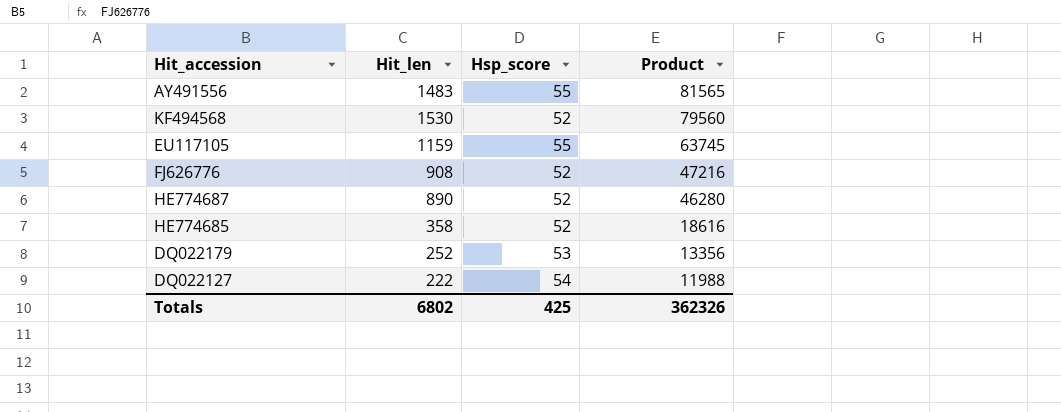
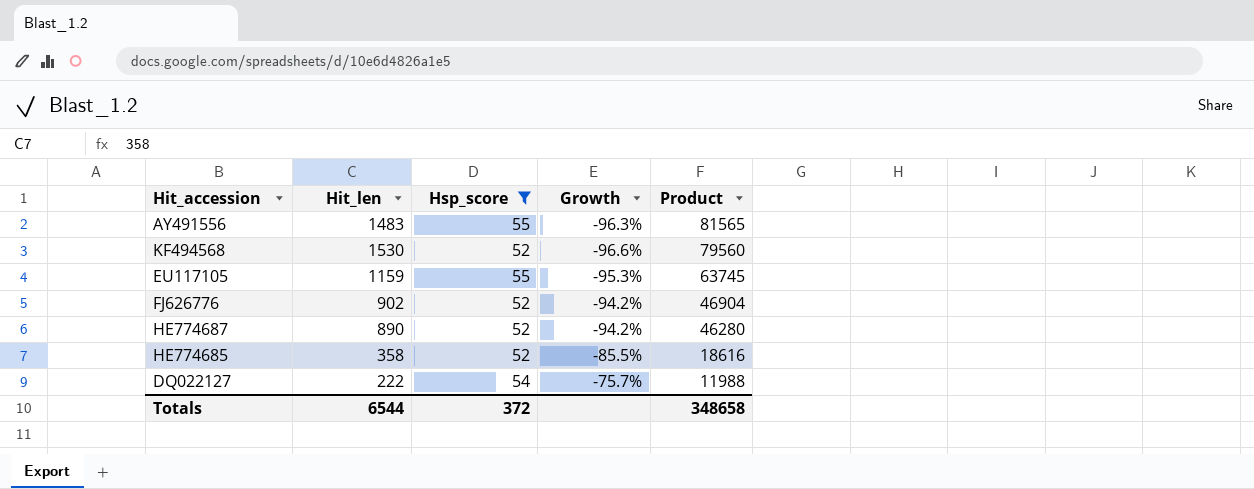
filter: none -> Hsp_score != 53
column Growth | formula: none -> ([Hsp_score] - [Hit_len]) / [Hit_len]
FJ626776 | Hit_len: 908 -> 902
FJ626776 | Product: 47216 -> 46904
Totals | Hit_len: 6802 -> 6544
Totals | Hsp_score: 425 -> 372
Totals | Product: 362326 -> 348658

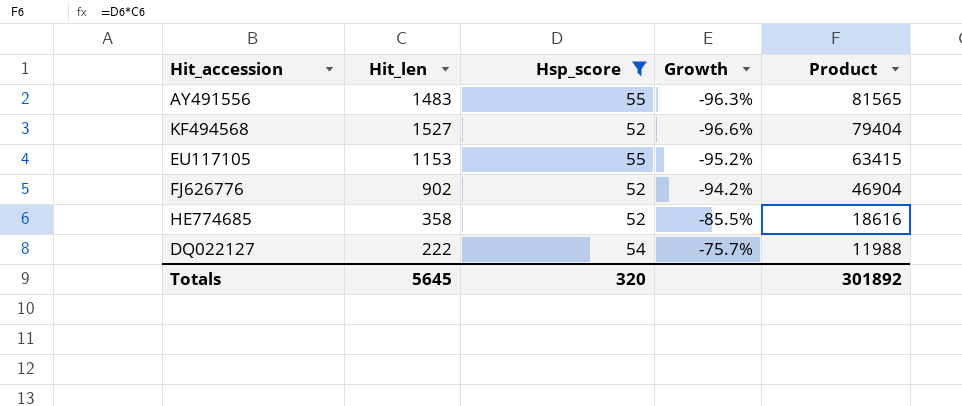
row HE774687: 890 | 52 | -94.2% | 46280 -> none
KF494568 | Hit_len: 1530 -> 1527
KF494568 | Product: 79560 -> 79404
EU117105 | Hit_len: 1159 -> 1153
EU117105 | Growth: -95.3% -> -95.2%
EU117105 | Product: 63745 -> 63415
Totals | Hit_len: 6544 -> 5645
Totals | Hsp_score: 372 -> 320
Totals | Product: 348658 -> 301892

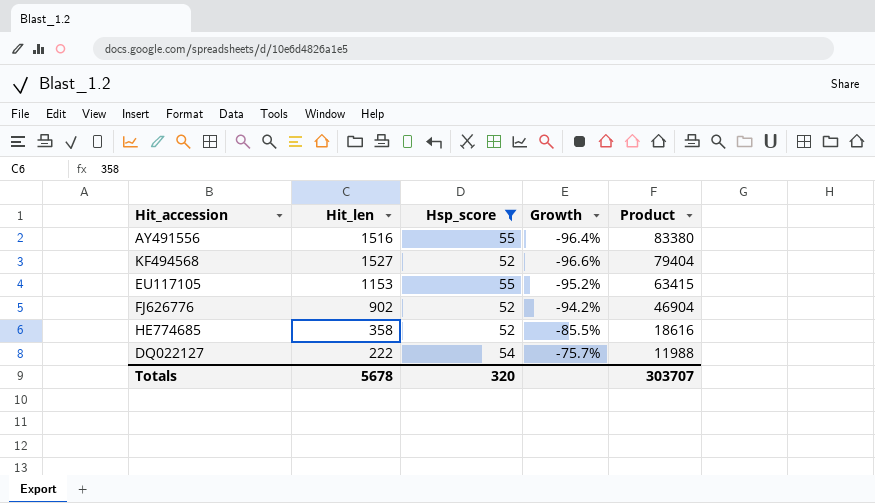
AY491556 | Hit_len: 1483 -> 1516
AY491556 | Growth: -96.3% -> -96.4%
AY491556 | Product: 81565 -> 83380
Totals | Hit_len: 5645 -> 5678
Totals | Product: 301892 -> 303707

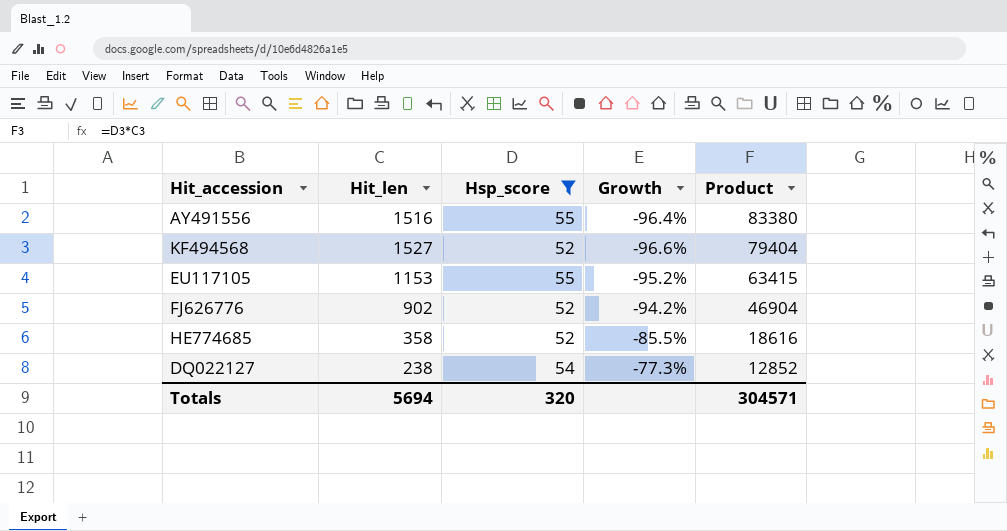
DQ022127 | Hit_len: 222 -> 238
DQ022127 | Growth: -75.7% -> -77.3%
DQ022127 | Product: 11988 -> 12852
Totals | Hit_len: 5678 -> 5694
Totals | Product: 303707 -> 304571

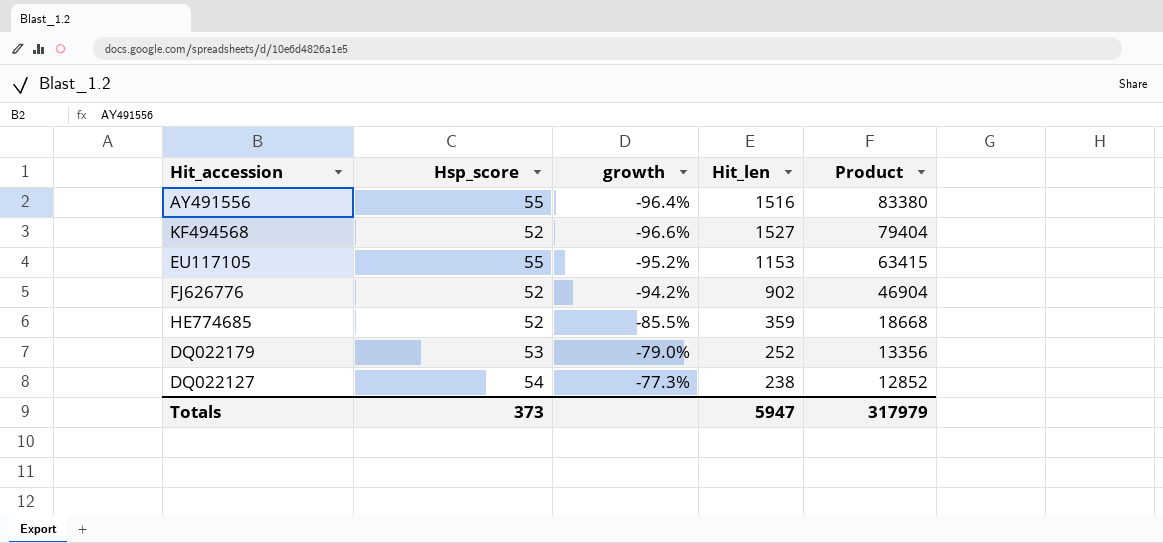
filter: Hsp_score != 53 -> none
column name: Growth -> growth
column Hit_len | position: 2 -> 4
HE774685 | Hit_len: 358 -> 359
HE774685 | Product: 18616 -> 18668
Totals | Hsp_score: 320 -> 373
Totals | Hit_len: 5694 -> 5947
Totals | Product: 304571 -> 317979

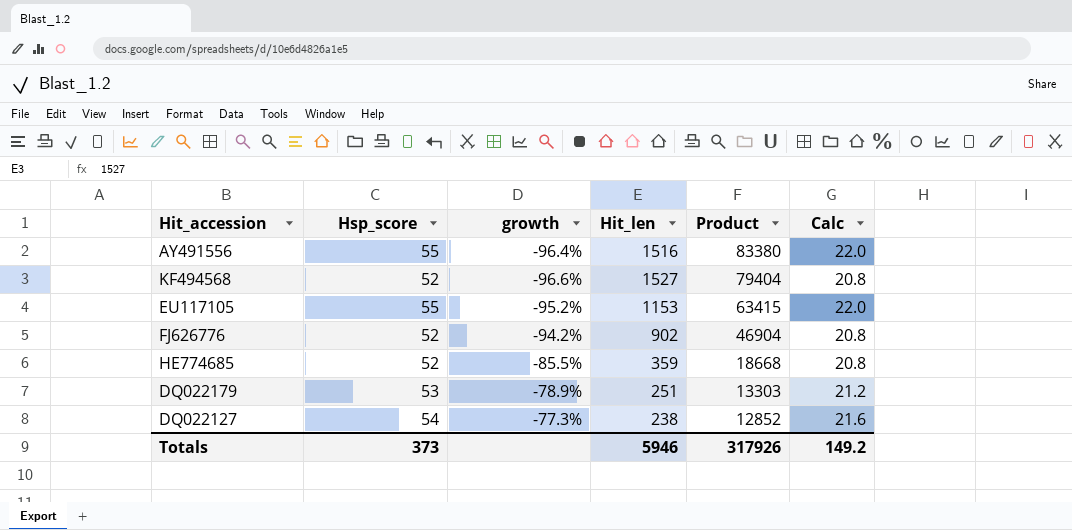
column Calc | formula: none -> [Hsp_score] * 0.4
DQ022179 | growth: -79.0% -> -78.9%
DQ022179 | Hit_len: 252 -> 251
DQ022179 | Product: 13356 -> 13303
Totals | Hit_len: 5947 -> 5946
Totals | Product: 317979 -> 317926

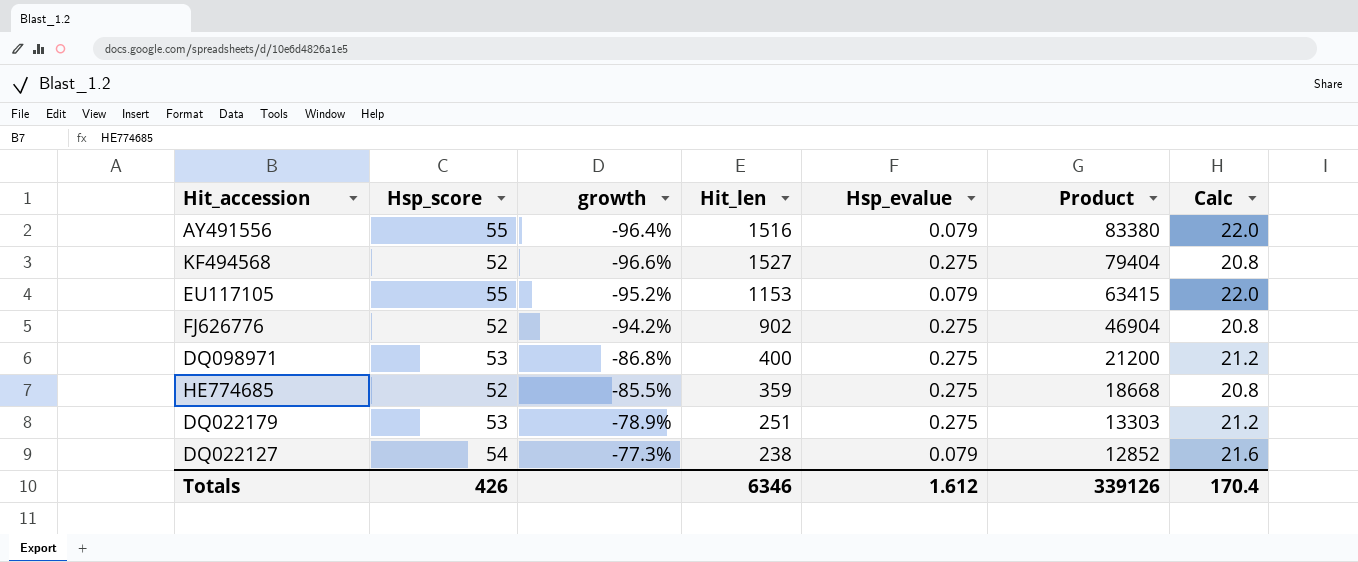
column Hsp_evalue | position: none -> 5
row DQ098971: none -> 53 | -86.8% | 400 | 0.275 | 21200 | 21.2
Totals | Hsp_score: 373 -> 426
Totals | Hit_len: 5946 -> 6346
Totals | Product: 317926 -> 339126
Totals | Calc: 149.2 -> 170.4

